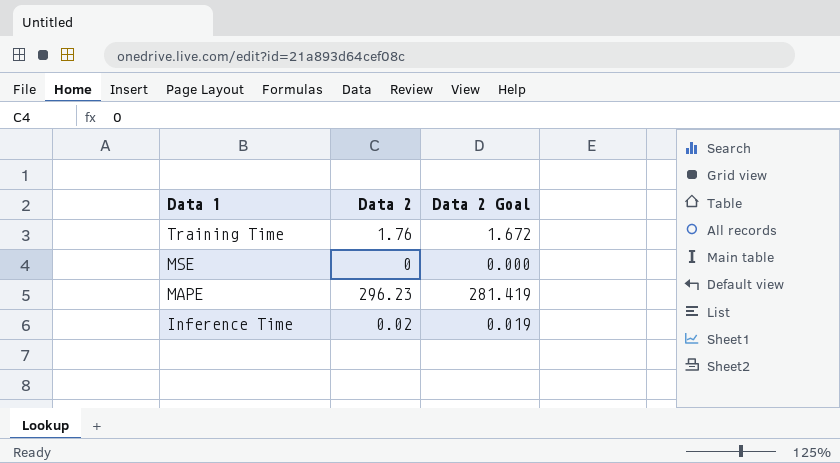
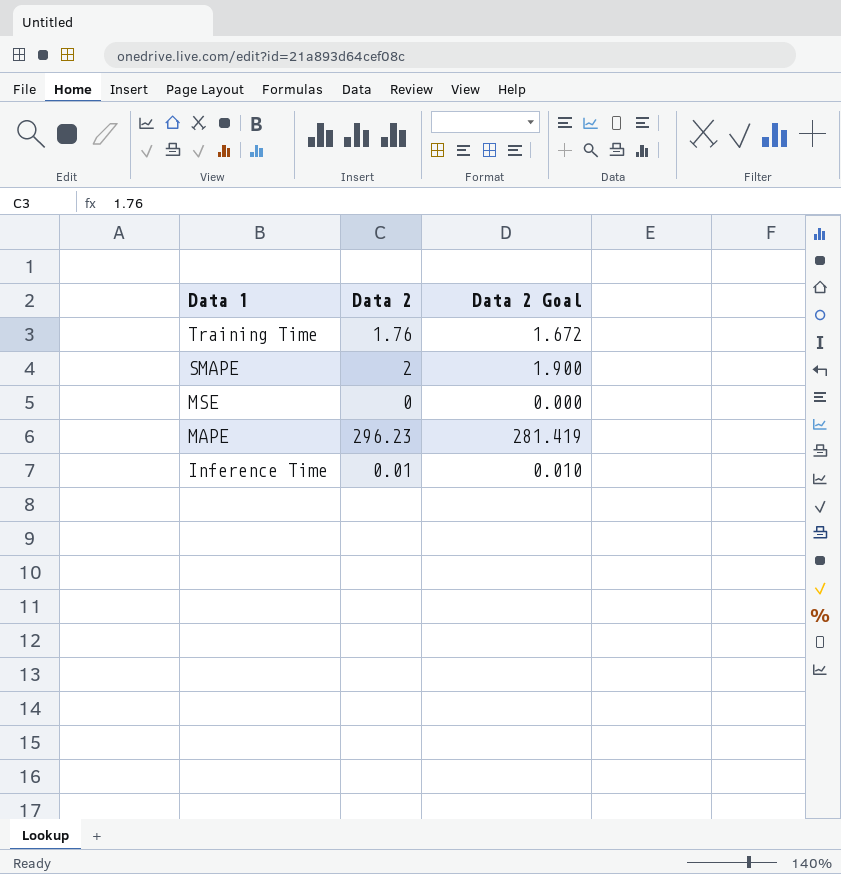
row SMAPE: none -> 2 | 1.900
Inference Time | Data 2: 0.02 -> 0.01
Inference Time | Data 2 Goal: 0.019 -> 0.010

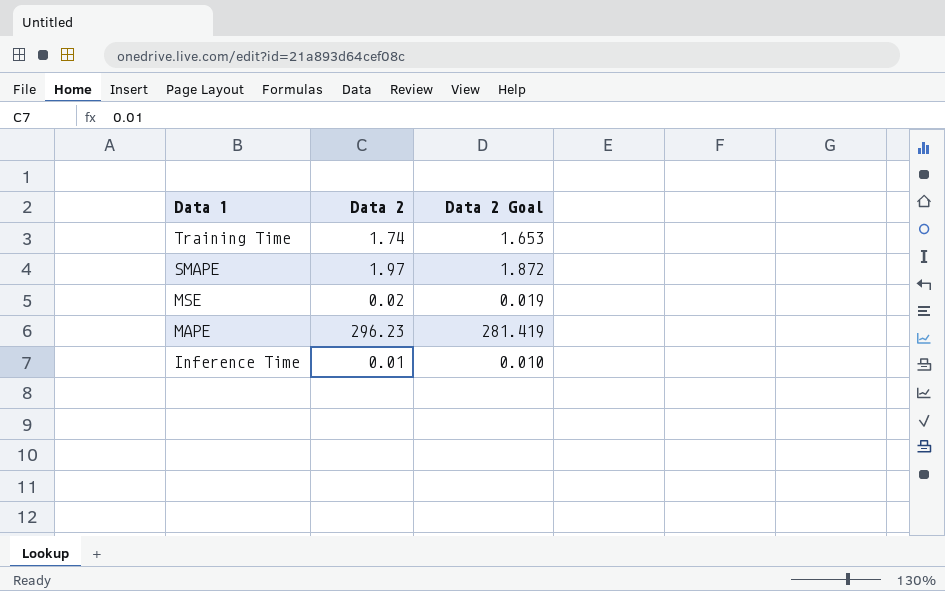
Training Time | Data 2: 1.76 -> 1.74
Training Time | Data 2 Goal: 1.672 -> 1.653
SMAPE | Data 2: 2 -> 1.97
SMAPE | Data 2 Goal: 1.900 -> 1.872
MSE | Data 2: 0 -> 0.02
MSE | Data 2 Goal: 0.000 -> 0.019

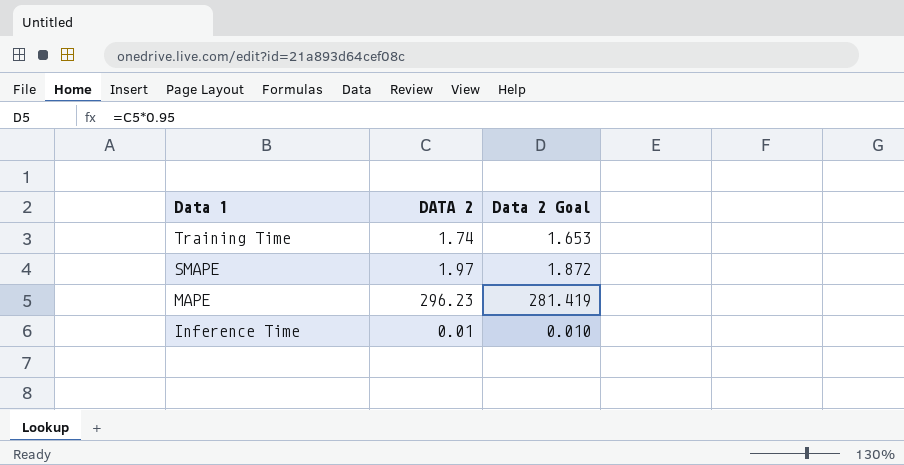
column name: Data 2 -> DATA 2
row MSE: 0.02 | 0.019 -> none

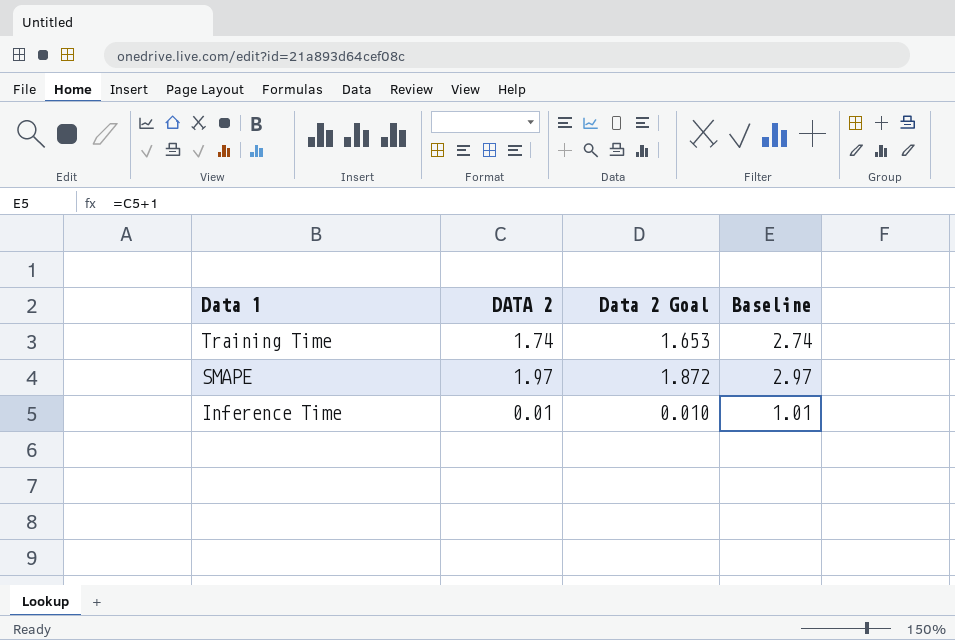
column Baseline | formula: none -> [DATA 2] + 1
row MAPE: 296.23 | 281.419 -> none

